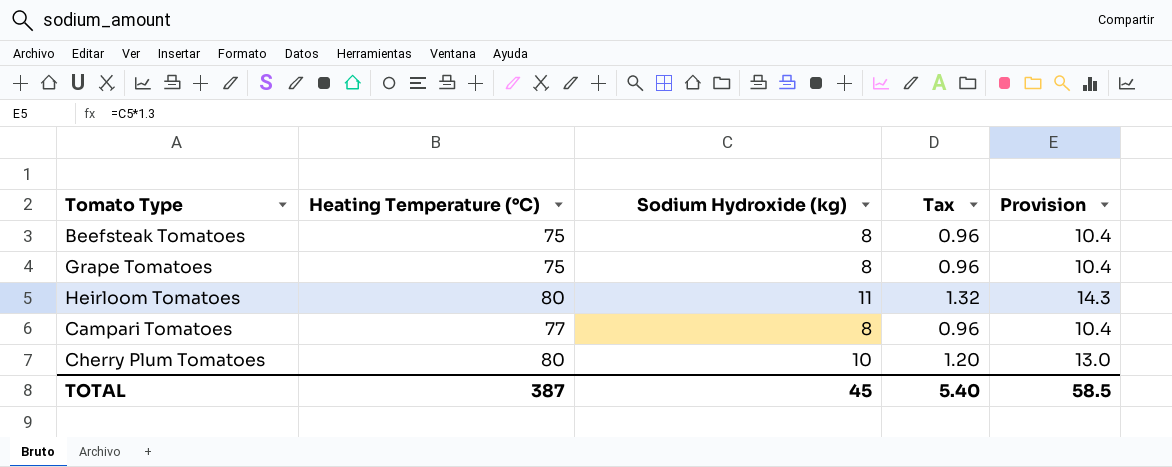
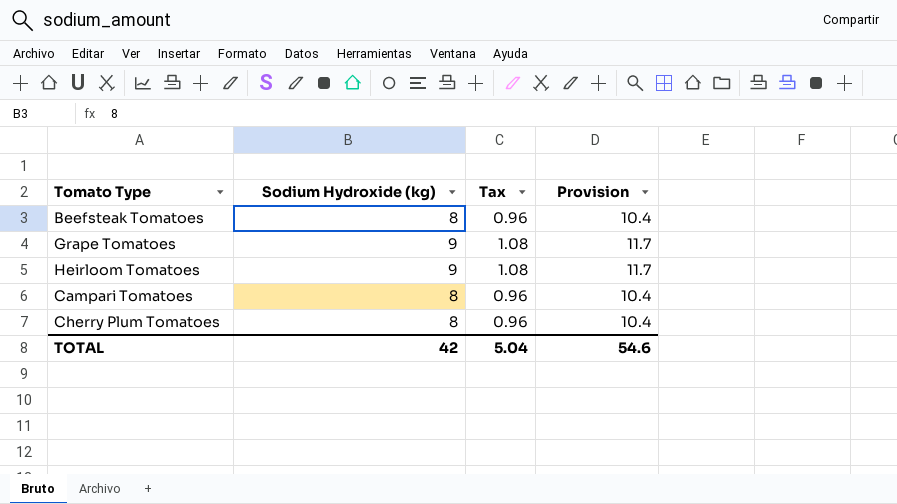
column Heating Temperature (°C) | position: 2 -> none
Grape Tomatoes | Sodium Hydroxide (kg): 8 -> 9
Grape Tomatoes | Tax: 0.96 -> 1.08
Grape Tomatoes | Provision: 10.4 -> 11.7
Heirloom Tomatoes | Sodium Hydroxide (kg): 11 -> 9
Heirloom Tomatoes | Tax: 1.32 -> 1.08
Heirloom Tomatoes | Provision: 14.3 -> 11.7
Cherry Plum Tomatoes | Sodium Hydroxide (kg): 10 -> 8
Cherry Plum Tomatoes | Tax: 1.20 -> 0.96
Cherry Plum Tomatoes | Provision: 13.0 -> 10.4
TOTAL | Sodium Hydroxide (kg): 45 -> 42
TOTAL | Tax: 5.40 -> 5.04
TOTAL | Provision: 58.5 -> 54.6

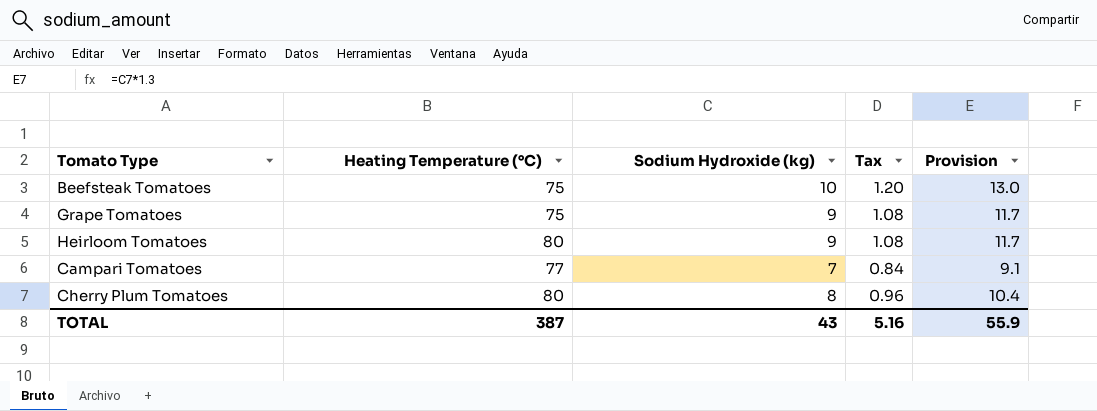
column Heating Temperature (°C) | position: none -> 2
Beefsteak Tomatoes | Sodium Hydroxide (kg): 8 -> 10
Beefsteak Tomatoes | Tax: 0.96 -> 1.20
Beefsteak Tomatoes | Provision: 10.4 -> 13.0
Campari Tomatoes | Sodium Hydroxide (kg): 8 -> 7
Campari Tomatoes | Tax: 0.96 -> 0.84
Campari Tomatoes | Provision: 10.4 -> 9.1
TOTAL | Sodium Hydroxide (kg): 42 -> 43
TOTAL | Tax: 5.04 -> 5.16
TOTAL | Provision: 54.6 -> 55.9

